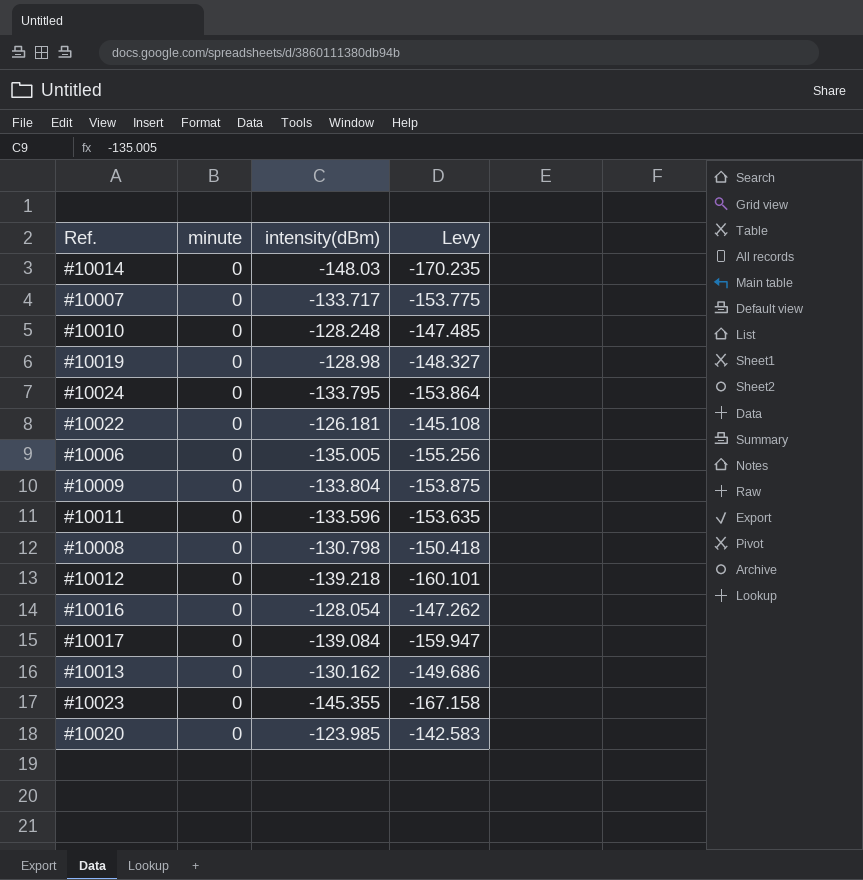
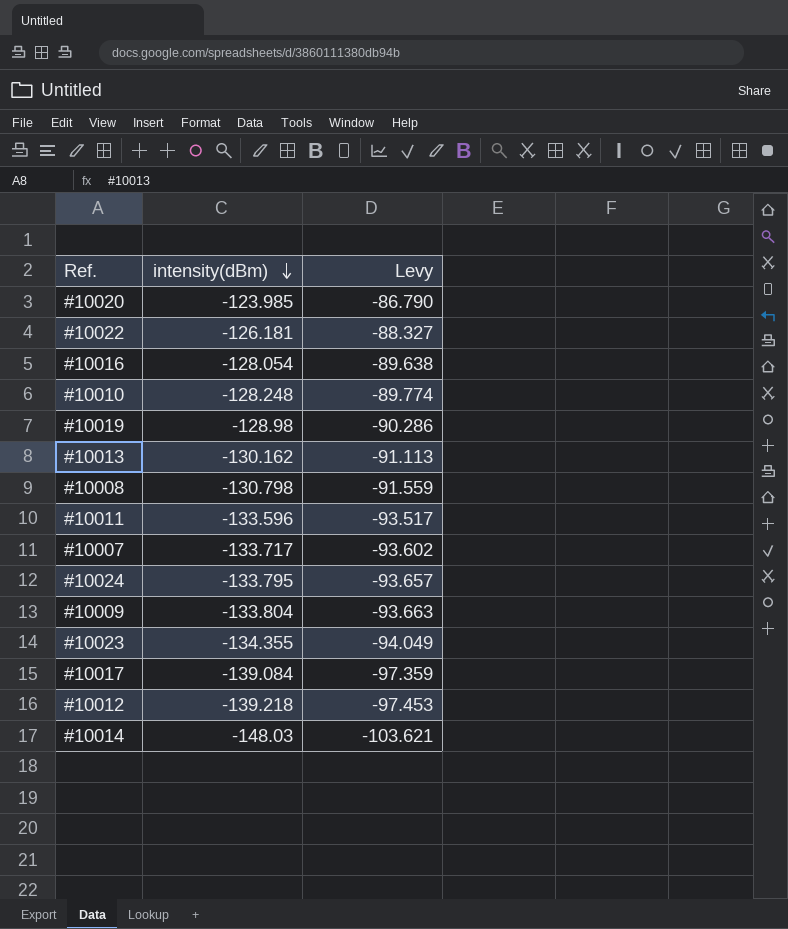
row order: none -> intensity(dBm) descending
column minute | position: 2 -> none
column Levy | formula: [intensity(dBm)] * 1.15 -> [intensity(dBm)] * 0.7
row #10006: 0 | -135.005 | -155.256 -> none
#10023 | intensity(dBm): -145.355 -> -134.355

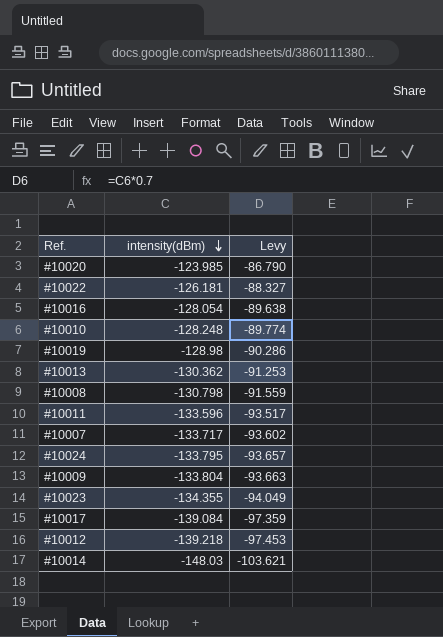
#10013 | intensity(dBm): -130.162 -> -130.362
#10013 | Levy: -91.113 -> -91.253

